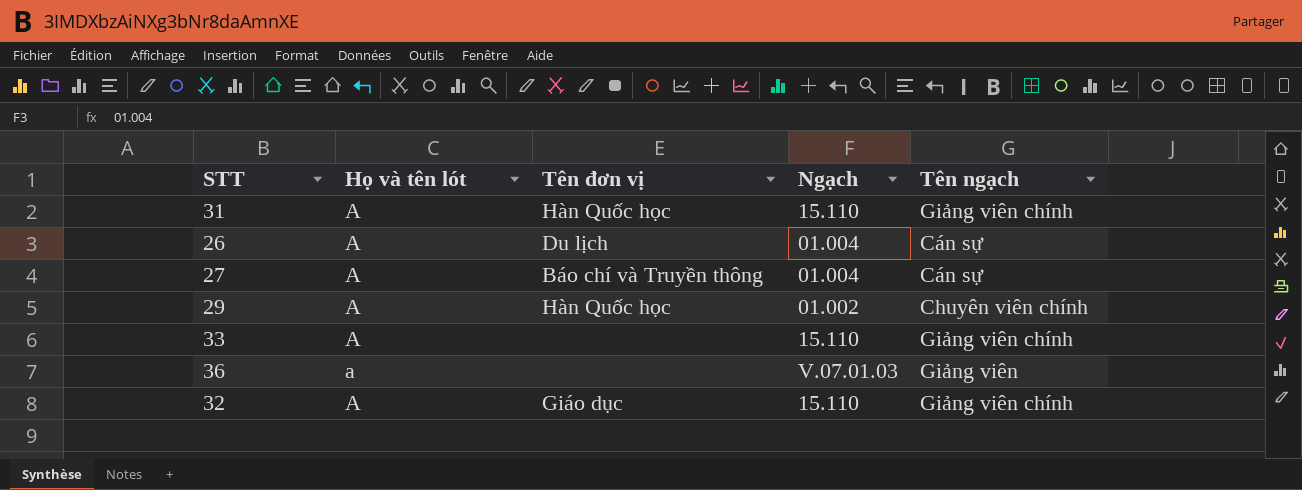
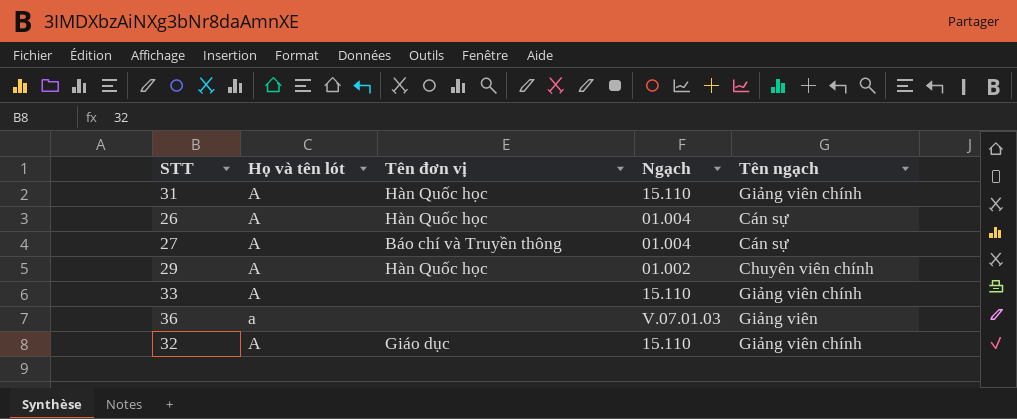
26 | Tên đơn vị: Du lịch -> Hàn Quốc học

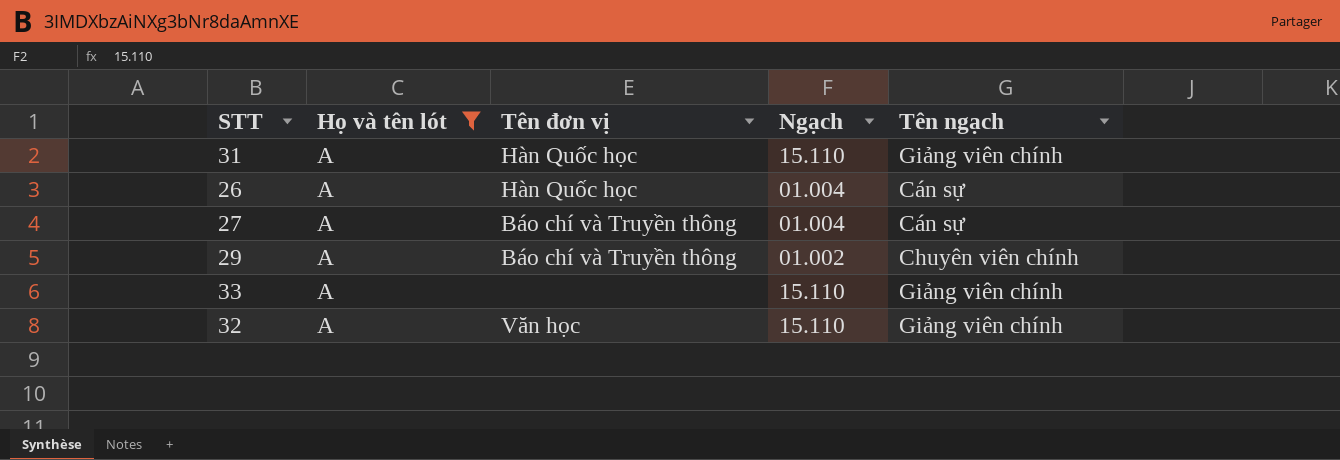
filter: none -> Họ và tên lót = A
29 | Tên đơn vị: Hàn Quốc học -> Báo chí và Truyền thông
32 | Tên đơn vị: Giáo dục -> Văn học

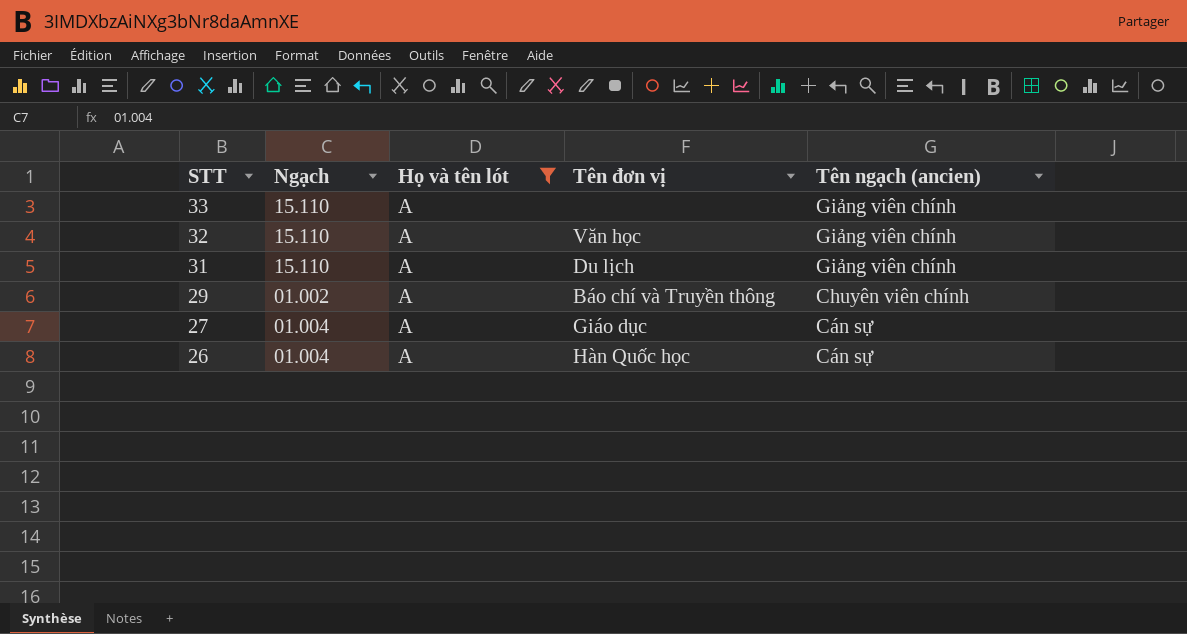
row order: none -> STT descending
column Ngạch | position: 4 -> 2
column name: Tên ngạch -> Tên ngạch (ancien)
31 | Tên đơn vị: Hàn Quốc học -> Du lịch
27 | Tên đơn vị: Báo chí và Truyền thông -> Giáo dục

